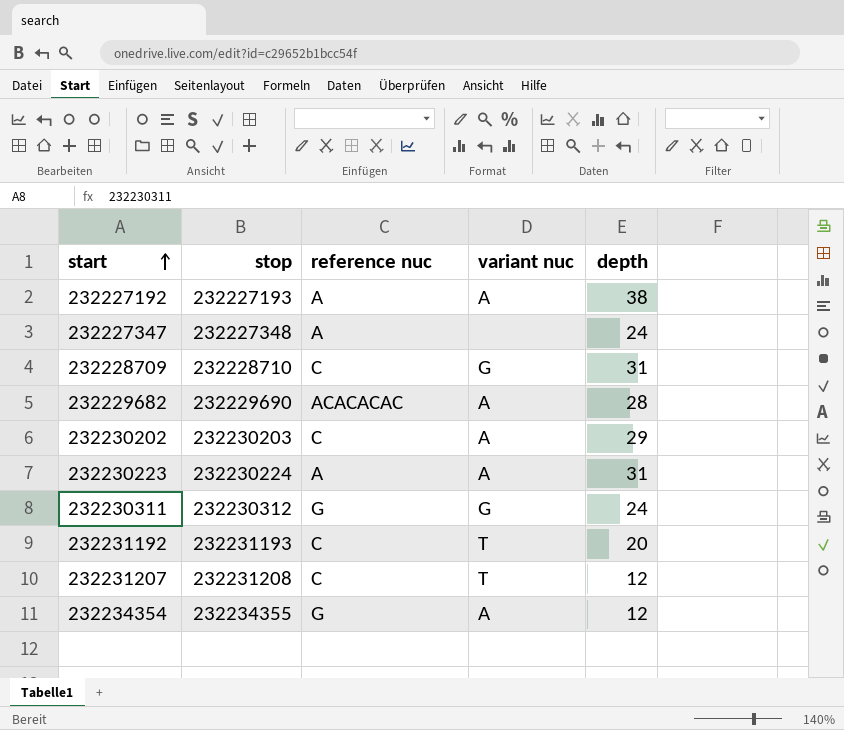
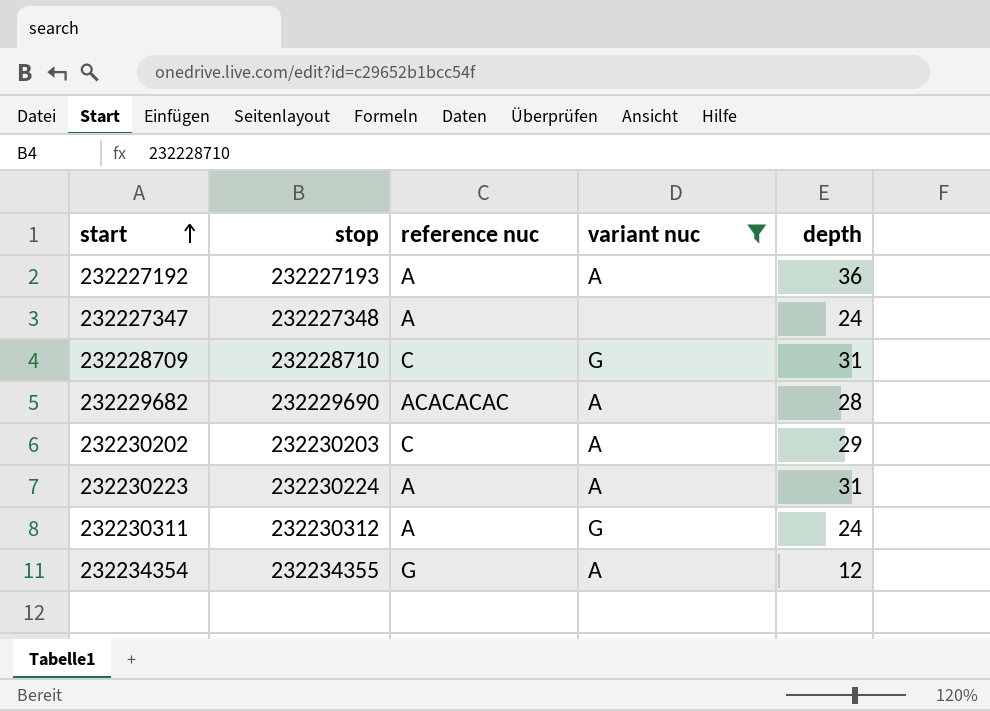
filter: none -> variant nuc != T
232227192 | depth: 38 -> 36
232230311 | reference nuc: G -> A

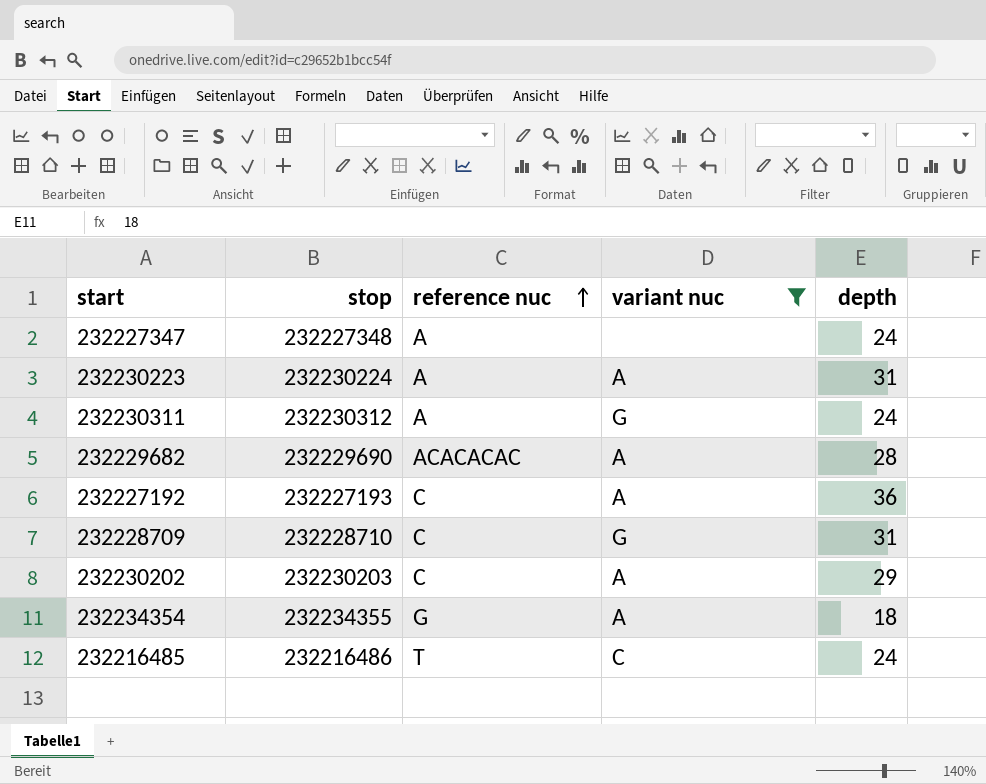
row order: start ascending -> reference nuc ascending
232227192 | reference nuc: A -> C
232234354 | depth: 12 -> 18
row 232216485: none -> 232216486 | T | C | 24

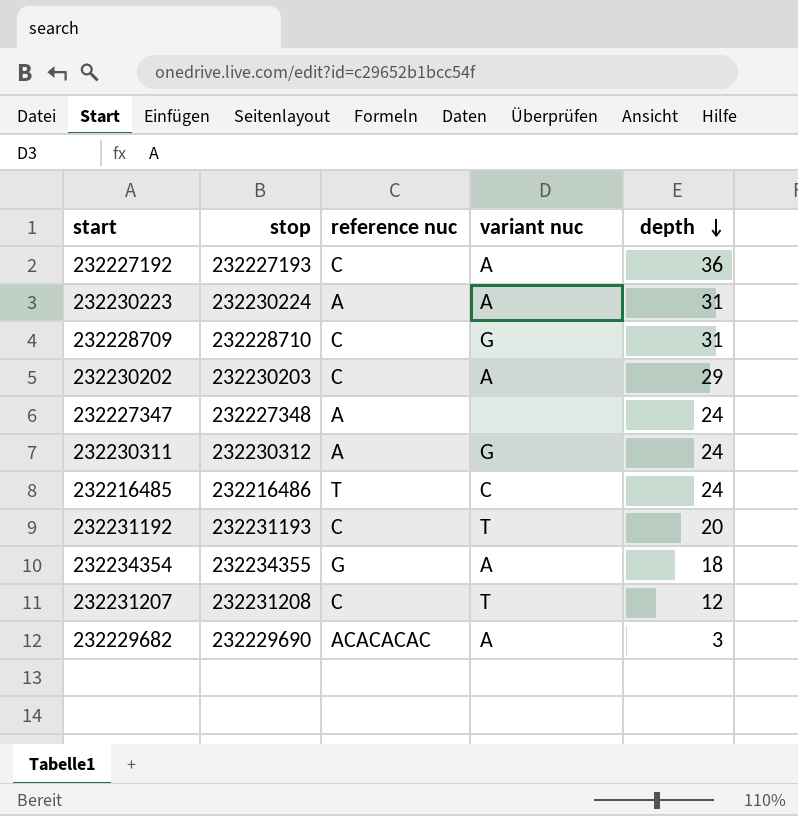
filter: variant nuc != T -> none
row order: reference nuc ascending -> depth descending
232229682 | depth: 28 -> 3

